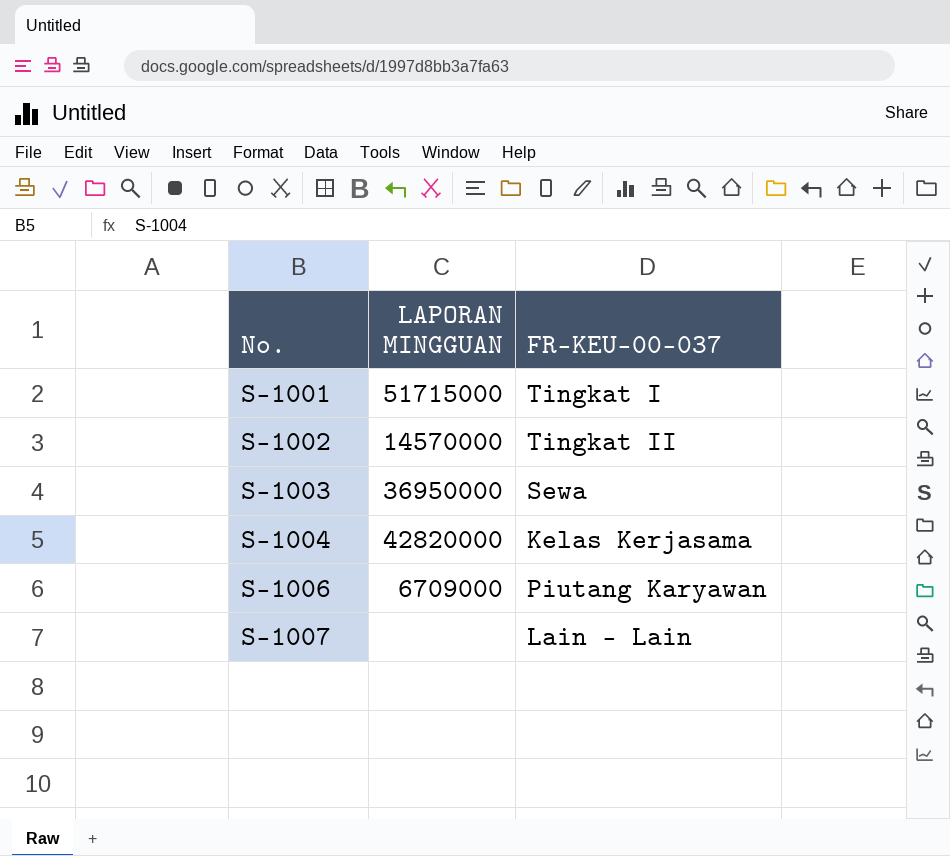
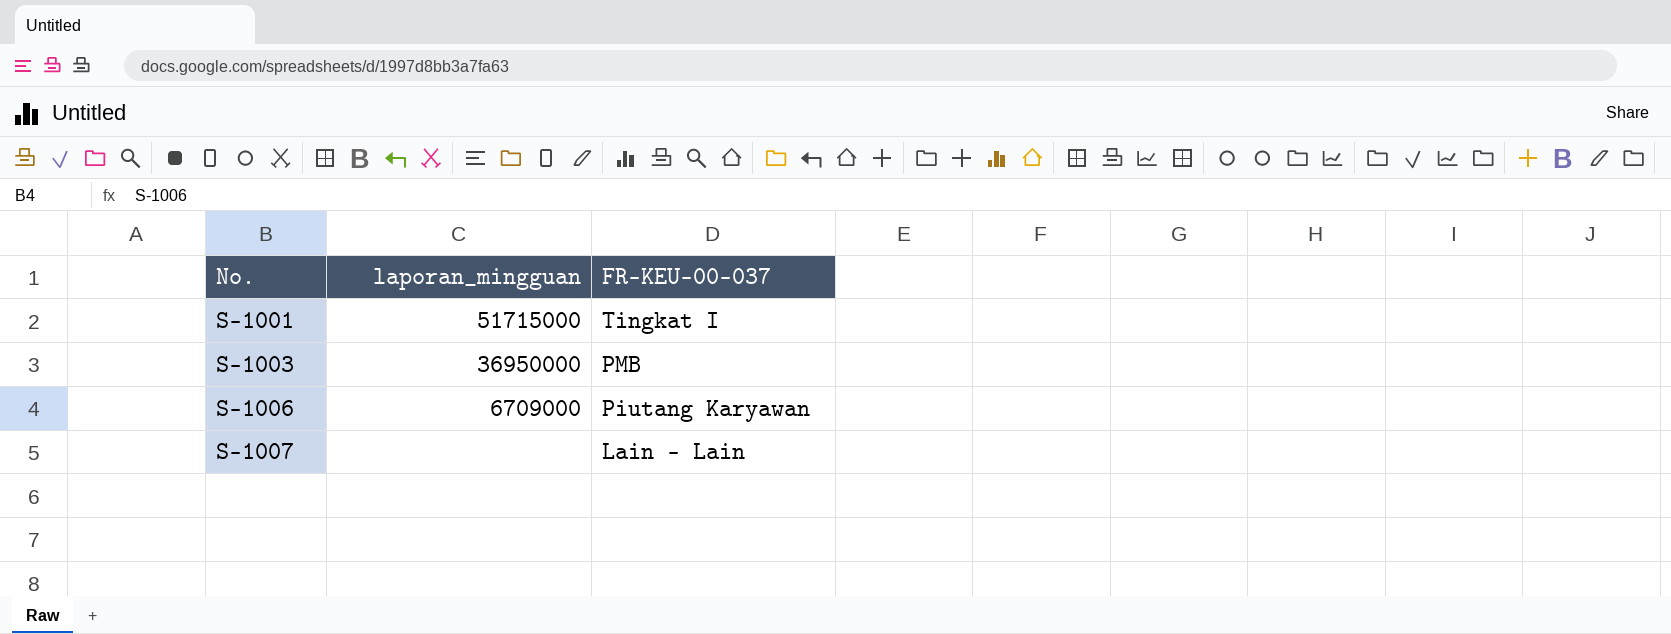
column name: LAPORAN MINGGUAN -> laporan_mingguan
row S-1002: 14570000 | Tingkat II -> none
row S-1004: 42820000 | Kelas Kerjasama -> none
S-1003 | FR-KEU-00-037: Sewa -> PMB

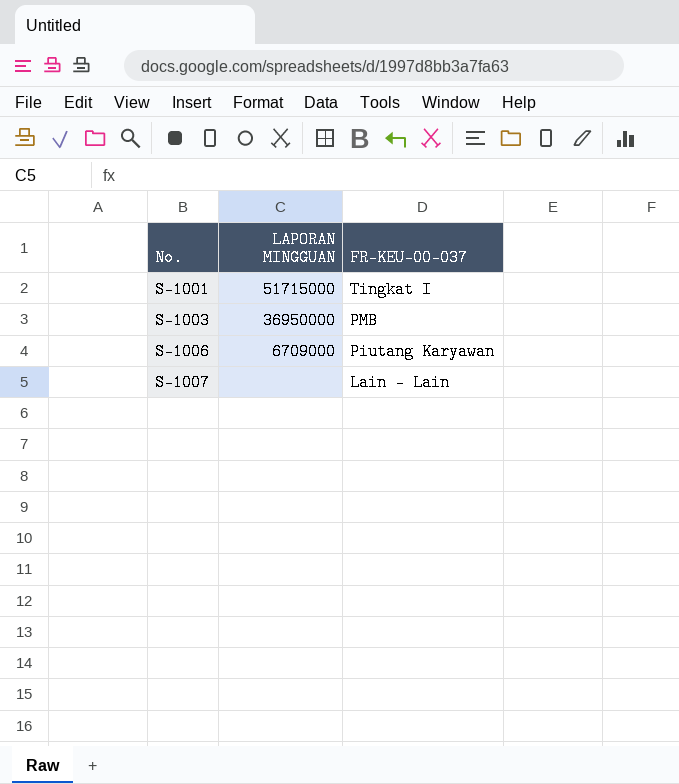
column name: laporan_mingguan -> LAPORAN MINGGUAN

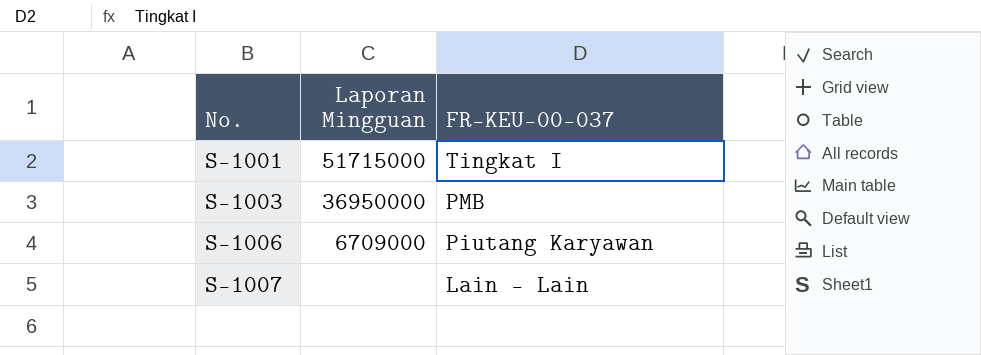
column name: LAPORAN MINGGUAN -> Laporan Mingguan

